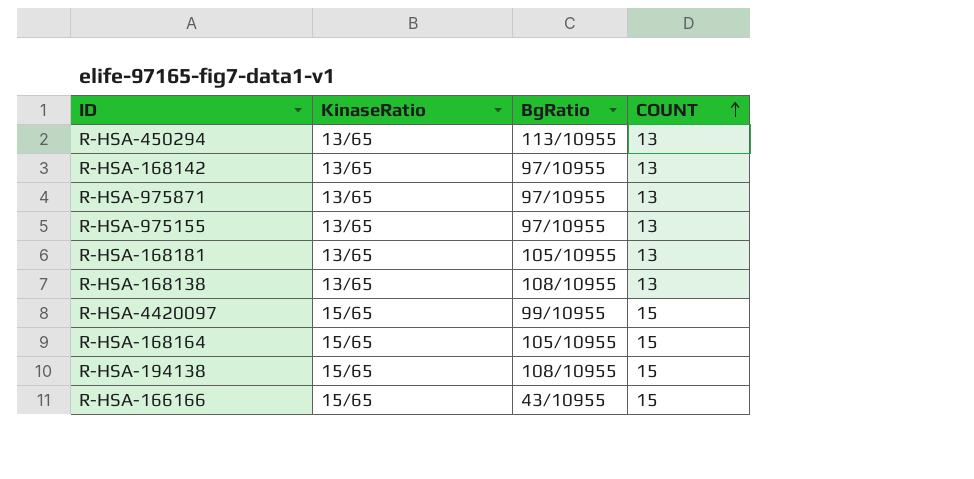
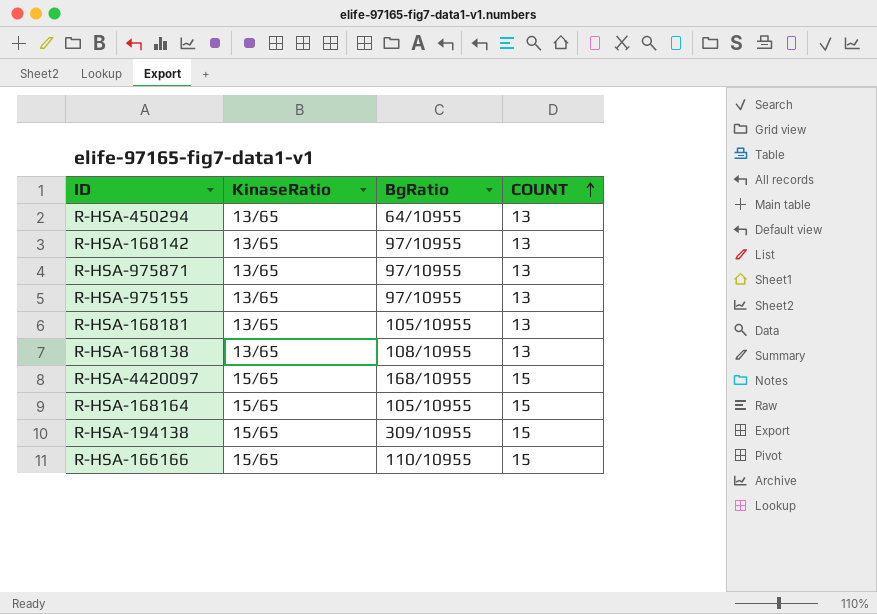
R-HSA-450294 | BgRatio: 113/10955 -> 64/10955
R-HSA-4420097 | BgRatio: 99/10955 -> 168/10955
R-HSA-194138 | BgRatio: 108/10955 -> 309/10955
R-HSA-166166 | BgRatio: 43/10955 -> 110/10955

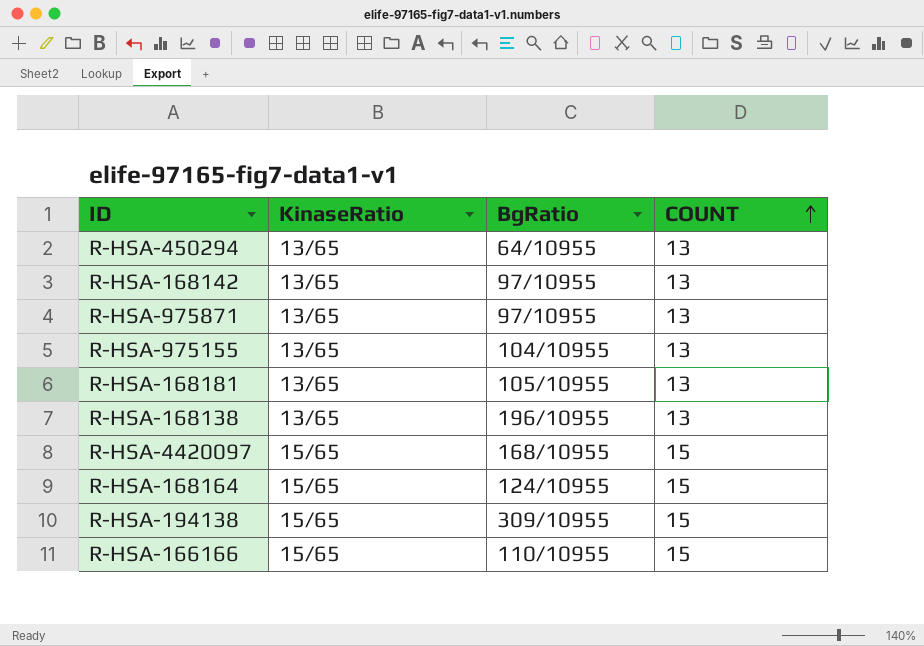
R-HSA-975155 | BgRatio: 97/10955 -> 104/10955
R-HSA-168138 | BgRatio: 108/10955 -> 196/10955
R-HSA-168164 | BgRatio: 105/10955 -> 124/10955

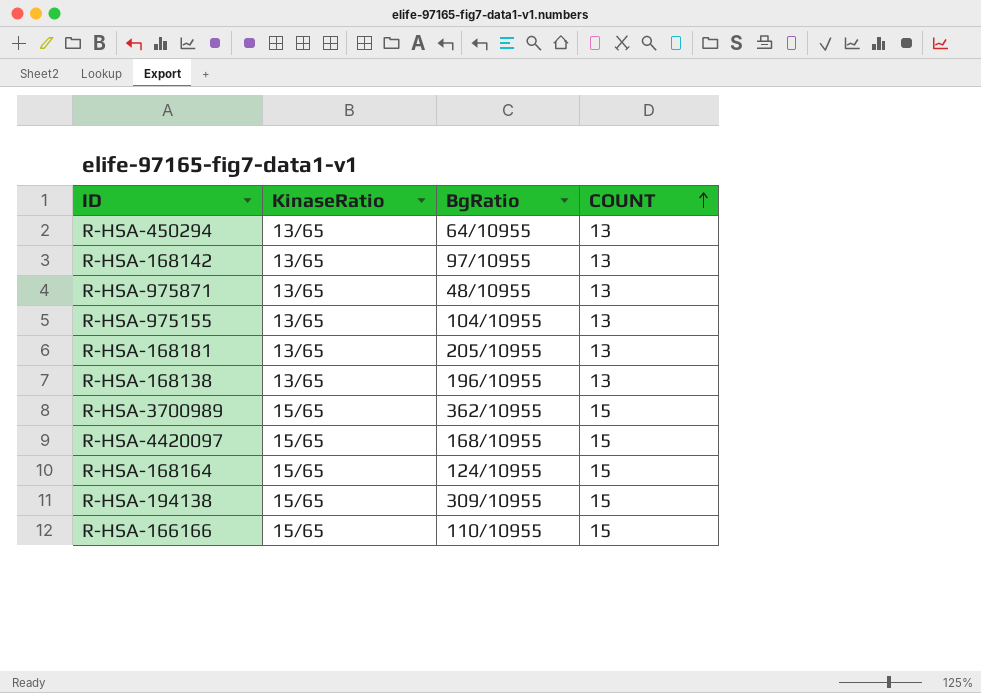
R-HSA-975871 | BgRatio: 97/10955 -> 48/10955
R-HSA-168181 | BgRatio: 105/10955 -> 205/10955
row R-HSA-3700989: none -> 15/65 | 362/10955 | 15

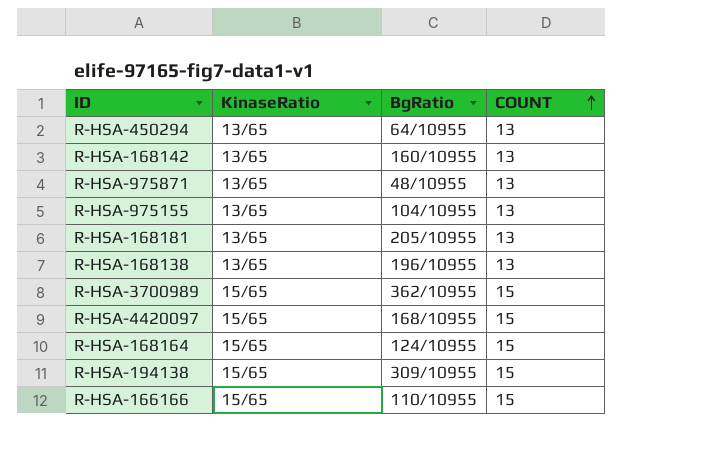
R-HSA-168142 | BgRatio: 97/10955 -> 160/10955

